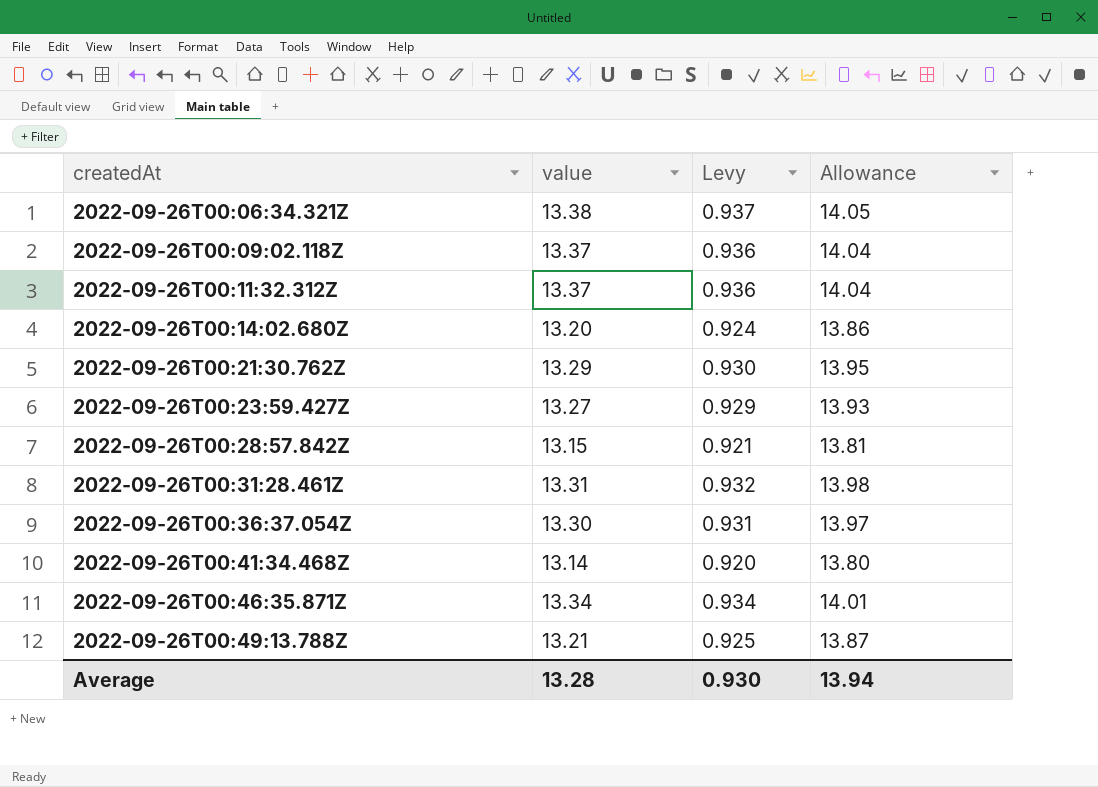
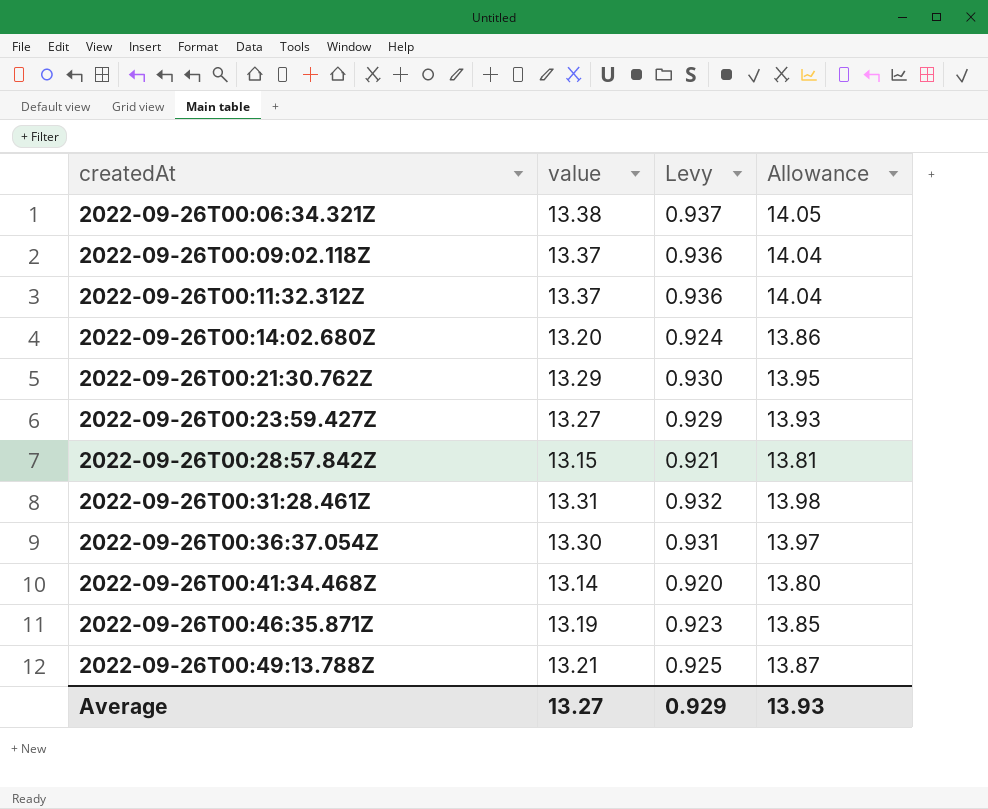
2022-09-26T00:46:35.871Z | value: 13.34 -> 13.19
2022-09-26T00:46:35.871Z | Levy: 0.934 -> 0.923
2022-09-26T00:46:35.871Z | Allowance: 14.01 -> 13.85
Average | value: 13.28 -> 13.27
Average | Levy: 0.930 -> 0.929
Average | Allowance: 13.94 -> 13.93

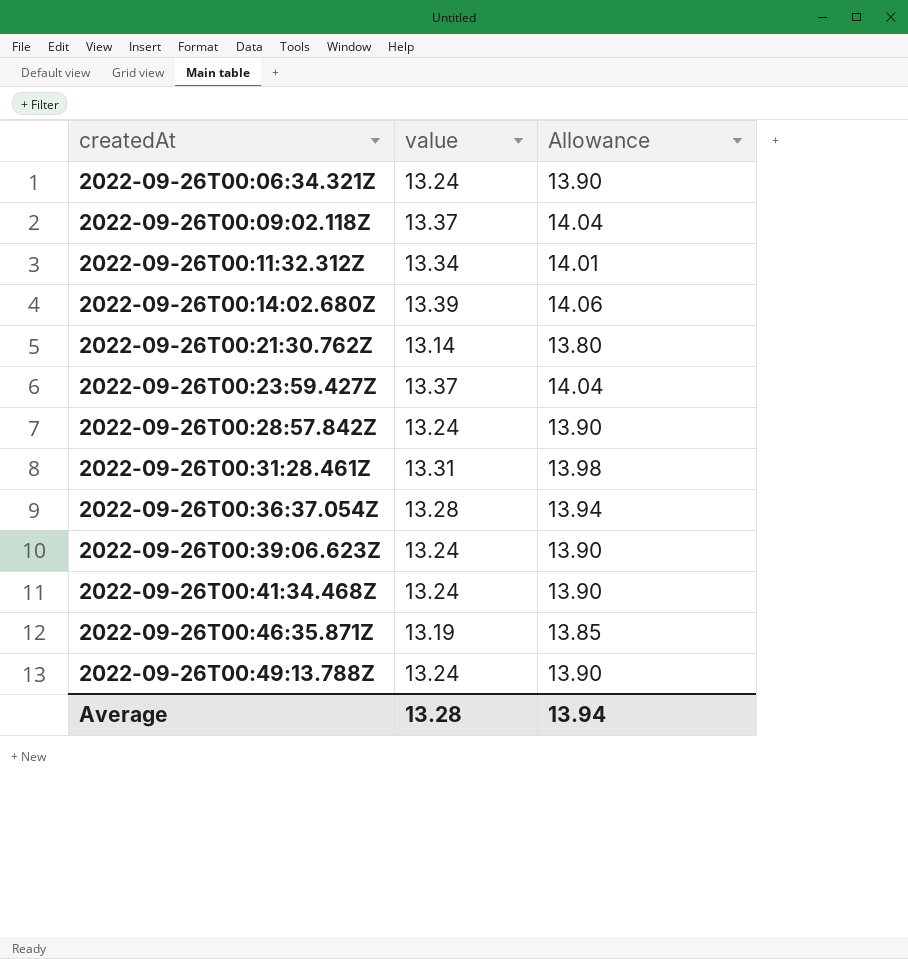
column Levy | formula: [value] * 0.07 -> none
2022-09-26T00:06:34.321Z | value: 13.38 -> 13.24
2022-09-26T00:06:34.321Z | Allowance: 14.05 -> 13.90
2022-09-26T00:11:32.312Z | value: 13.37 -> 13.34
2022-09-26T00:11:32.312Z | Allowance: 14.04 -> 14.01
2022-09-26T00:14:02.680Z | value: 13.20 -> 13.39
2022-09-26T00:14:02.680Z | Allowance: 13.86 -> 14.06
2022-09-26T00:21:30.762Z | value: 13.29 -> 13.14
2022-09-26T00:21:30.762Z | Allowance: 13.95 -> 13.80
2022-09-26T00:23:59.427Z | value: 13.27 -> 13.37
2022-09-26T00:23:59.427Z | Allowance: 13.93 -> 14.04
2022-09-26T00:28:57.842Z | value: 13.15 -> 13.24
2022-09-26T00:28:57.842Z | Allowance: 13.81 -> 13.90
2022-09-26T00:36:37.054Z | value: 13.30 -> 13.28
2022-09-26T00:36:37.054Z | Allowance: 13.97 -> 13.94
row 2022-09-26T00:39:06.623Z: none -> 13.24 | 13.90
2022-09-26T00:41:34.468Z | value: 13.14 -> 13.24
2022-09-26T00:41:34.468Z | Allowance: 13.80 -> 13.90
2022-09-26T00:49:13.788Z | value: 13.21 -> 13.24
2022-09-26T00:49:13.788Z | Allowance: 13.87 -> 13.90
Average | value: 13.27 -> 13.28
Average | Allowance: 13.93 -> 13.94

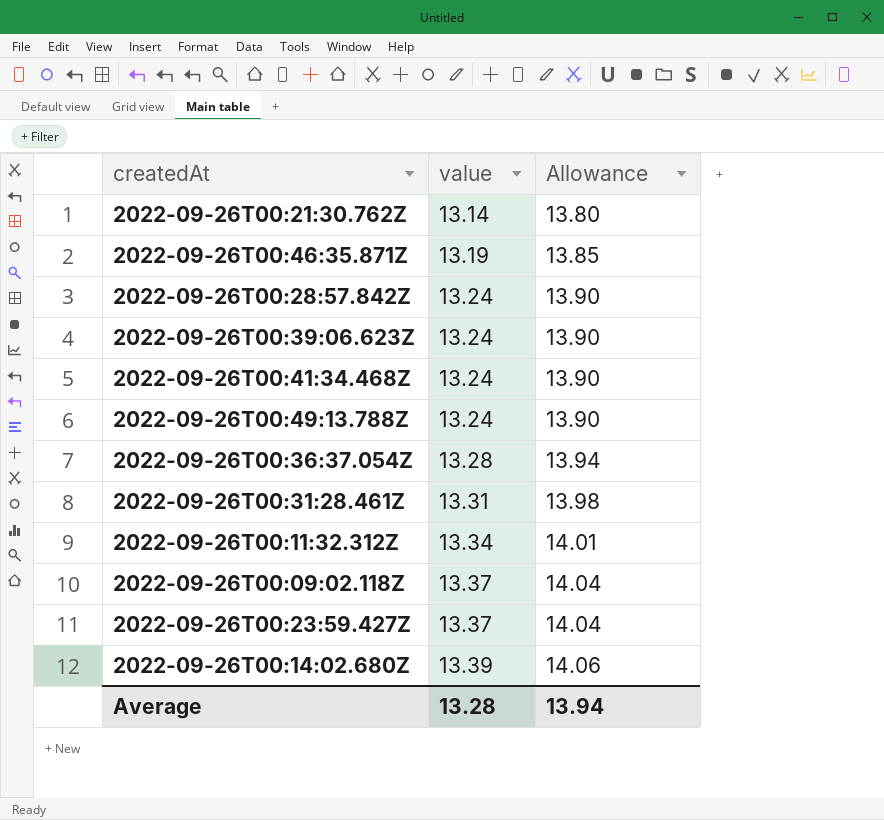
row order: createdAt ascending -> value ascending
row 2022-09-26T00:06:34.321Z: 13.24 | 13.90 -> none

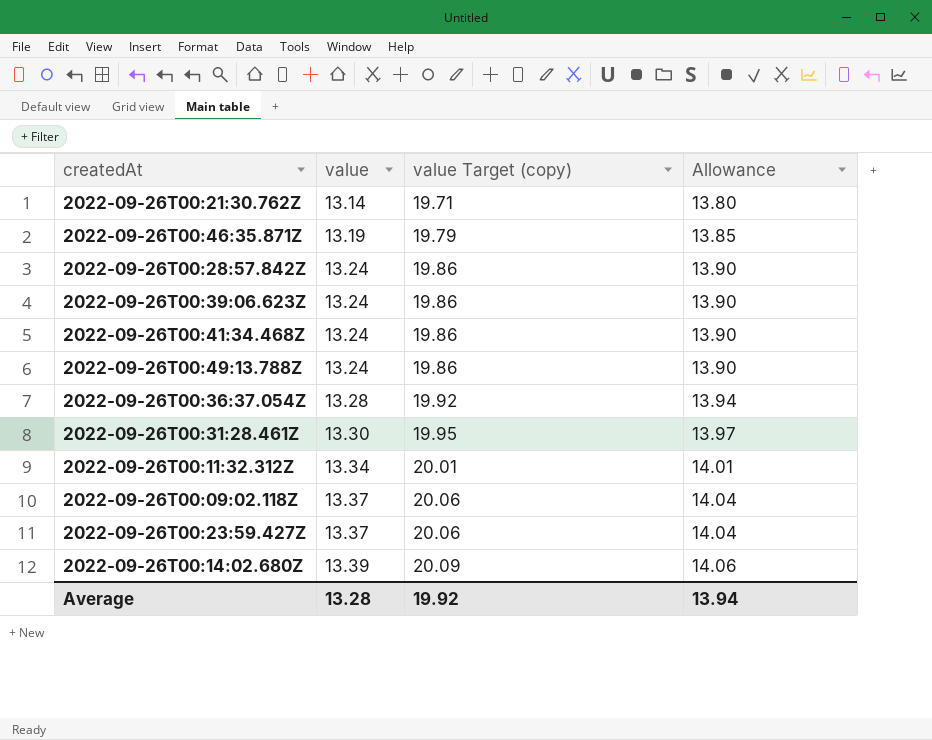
column value Target (copy) | formula: none -> [value] * 1.5
2022-09-26T00:31:28.461Z | value: 13.31 -> 13.30
2022-09-26T00:31:28.461Z | Allowance: 13.98 -> 13.97

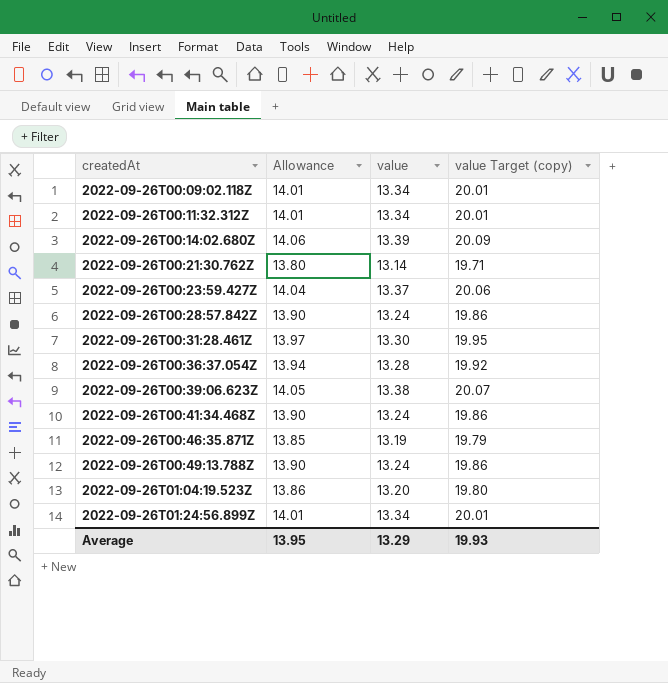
row order: value ascending -> createdAt ascending
column Allowance | position: 4 -> 2
2022-09-26T00:09:02.118Z | Allowance: 14.04 -> 14.01
2022-09-26T00:09:02.118Z | value: 13.37 -> 13.34
2022-09-26T00:09:02.118Z | value Target (copy): 20.06 -> 20.01
2022-09-26T00:39:06.623Z | Allowance: 13.90 -> 14.05
2022-09-26T00:39:06.623Z | value: 13.24 -> 13.38
2022-09-26T00:39:06.623Z | value Target (copy): 19.86 -> 20.07
row 2022-09-26T01:04:19.523Z: none -> 13.86 | 13.20 | 19.80
row 2022-09-26T01:24:56.899Z: none -> 14.01 | 13.34 | 20.01
Average | Allowance: 13.94 -> 13.95
Average | value: 13.28 -> 13.29
Average | value Target (copy): 19.92 -> 19.93

